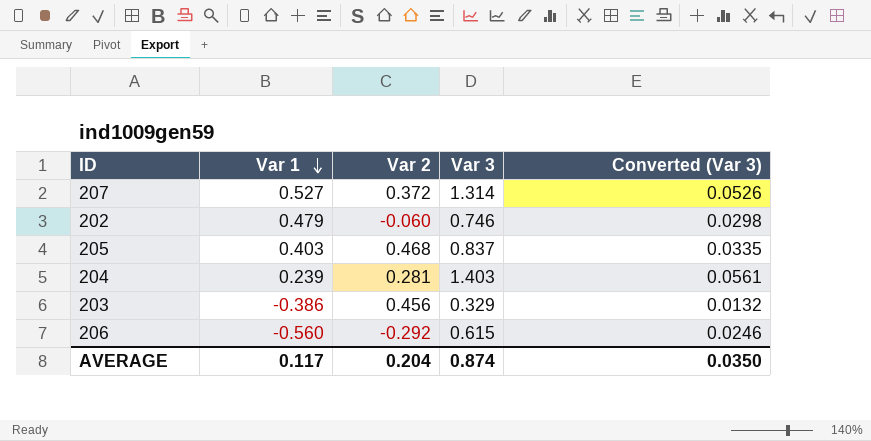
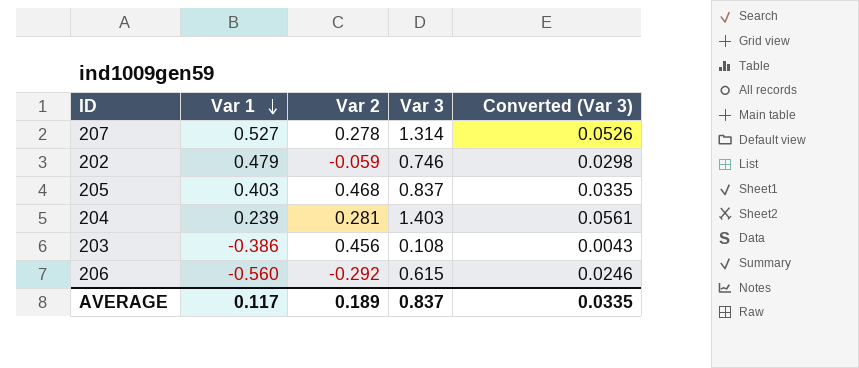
207 | Var 2: 0.372 -> 0.278
202 | Var 2: -0.060 -> -0.059
203 | Var 3: 0.329 -> 0.108
203 | Converted (Var 3): 0.0132 -> 0.0043
AVERAGE | Var 2: 0.204 -> 0.189
AVERAGE | Var 3: 0.874 -> 0.837
AVERAGE | Converted (Var 3): 0.0350 -> 0.0335

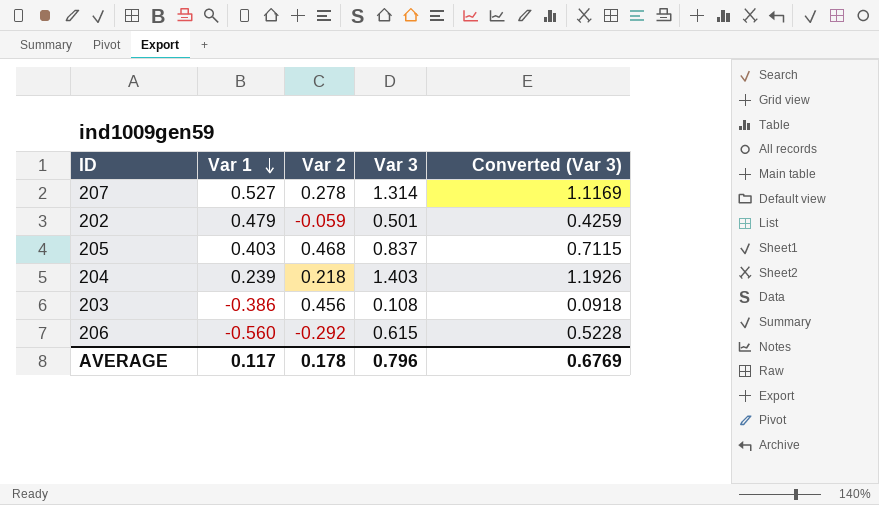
column Converted (Var 3) | formula: [Var 3] * 0.04 -> [Var 3] * 0.85
202 | Var 3: 0.746 -> 0.501
204 | Var 2: 0.281 -> 0.218
AVERAGE | Var 2: 0.189 -> 0.178
AVERAGE | Var 3: 0.837 -> 0.796
AVERAGE | Converted (Var 3): 0.0335 -> 0.6769

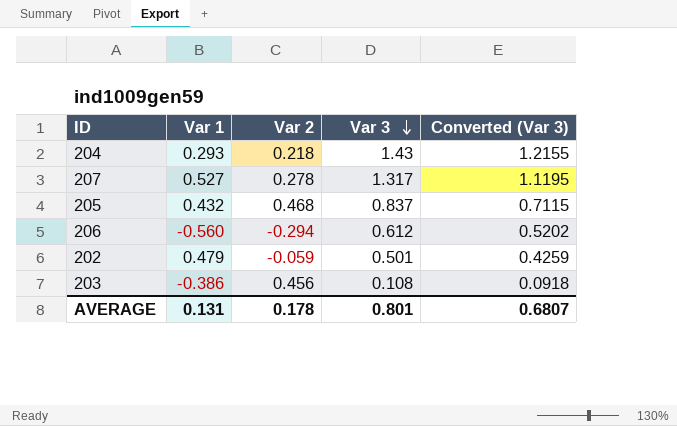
row order: Var 1 descending -> Var 3 descending
204 | Var 1: 0.239 -> 0.293
204 | Var 3: 1.403 -> 1.43
204 | Converted (Var 3): 1.1926 -> 1.2155
207 | Var 3: 1.314 -> 1.317
207 | Converted (Var 3): 1.1169 -> 1.1195
205 | Var 1: 0.403 -> 0.432
206 | Var 2: -0.292 -> -0.294
206 | Var 3: 0.615 -> 0.612
206 | Converted (Var 3): 0.5228 -> 0.5202
AVERAGE | Var 1: 0.117 -> 0.131
AVERAGE | Var 3: 0.796 -> 0.801
AVERAGE | Converted (Var 3): 0.6769 -> 0.6807

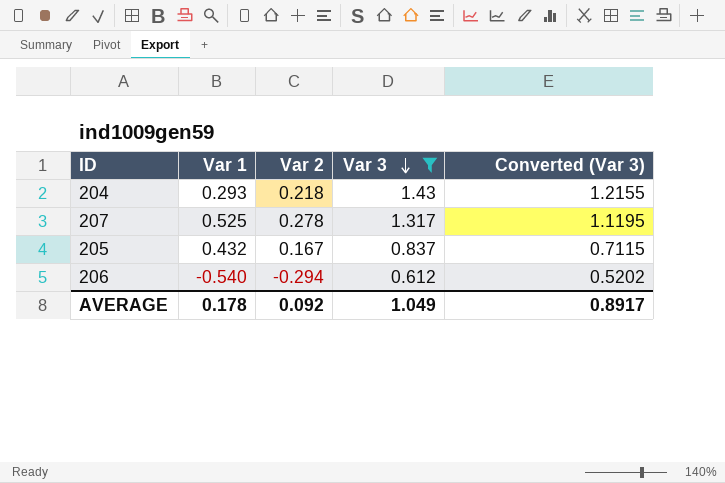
filter: none -> Var 3 >= 0.612
207 | Var 1: 0.527 -> 0.525
205 | Var 2: 0.468 -> 0.167
206 | Var 1: -0.560 -> -0.540
AVERAGE | Var 1: 0.131 -> 0.178
AVERAGE | Var 2: 0.178 -> 0.092
AVERAGE | Var 3: 0.801 -> 1.049
AVERAGE | Converted (Var 3): 0.6807 -> 0.8917

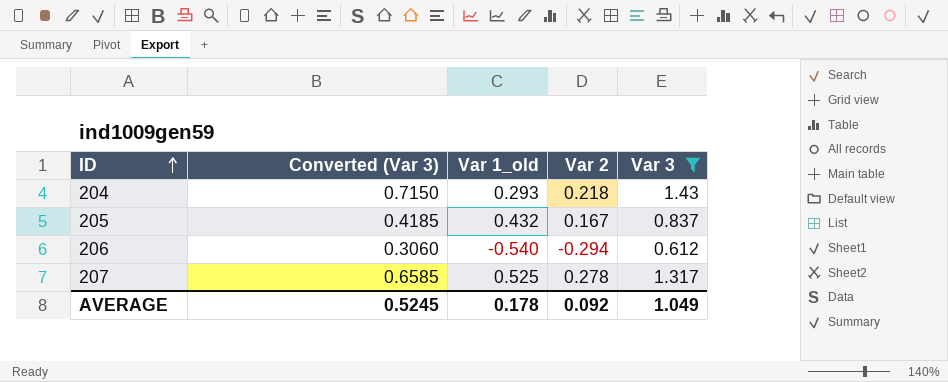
row order: Var 3 descending -> ID ascending
column Converted (Var 3) | formula: [Var 3] * 0.85 -> [Var 3] * 0.5
column Converted (Var 3) | position: 5 -> 2
column name: Var 1 -> Var 1_old
AVERAGE | Converted (Var 3): 0.8917 -> 0.5245

